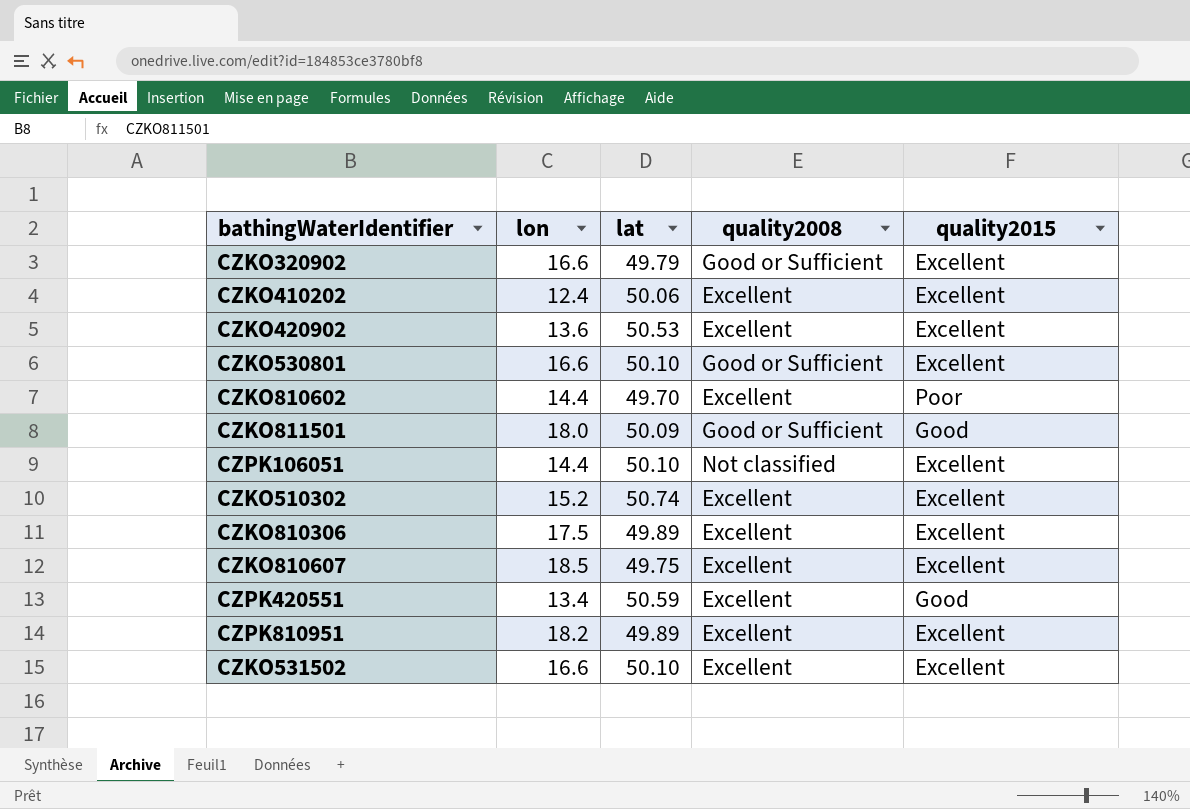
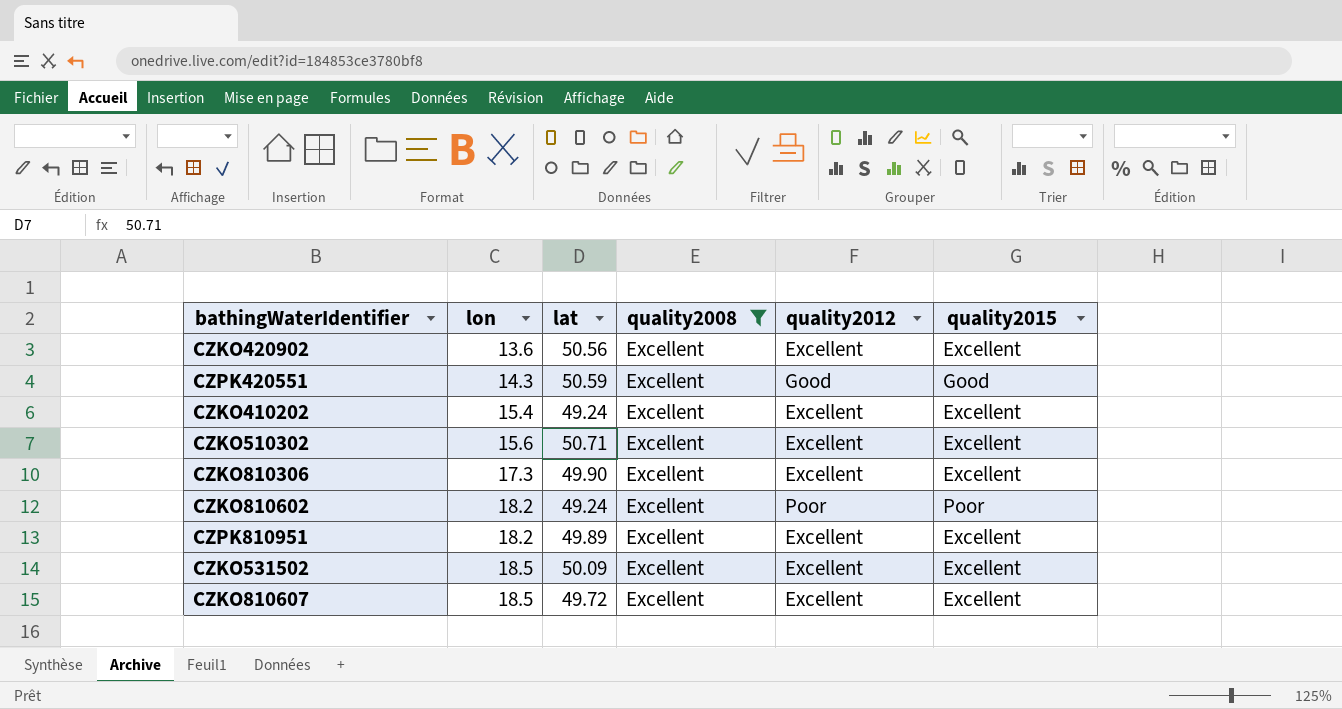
filter: none -> quality2008 = Excellent
row order: none -> lon ascending
column quality2012 | position: none -> 5
CZKO420902 | lat: 50.53 -> 50.56
CZPK420551 | lon: 13.4 -> 14.3
CZKO410202 | lon: 12.4 -> 15.4
CZKO410202 | lat: 50.06 -> 49.24
CZKO510302 | lon: 15.2 -> 15.6
CZKO510302 | lat: 50.74 -> 50.71
CZKO810306 | lon: 17.5 -> 17.3
CZKO810306 | lat: 49.89 -> 49.90
CZKO810602 | lon: 14.4 -> 18.2
CZKO810602 | lat: 49.70 -> 49.24
CZKO531502 | lon: 16.6 -> 18.5
CZKO531502 | lat: 50.10 -> 50.09
CZKO810607 | lat: 49.75 -> 49.72

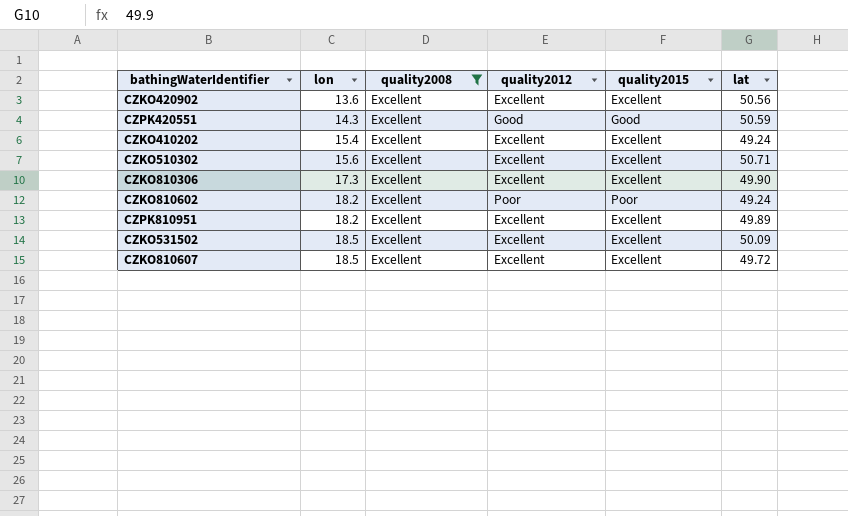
column lat | position: 3 -> 6

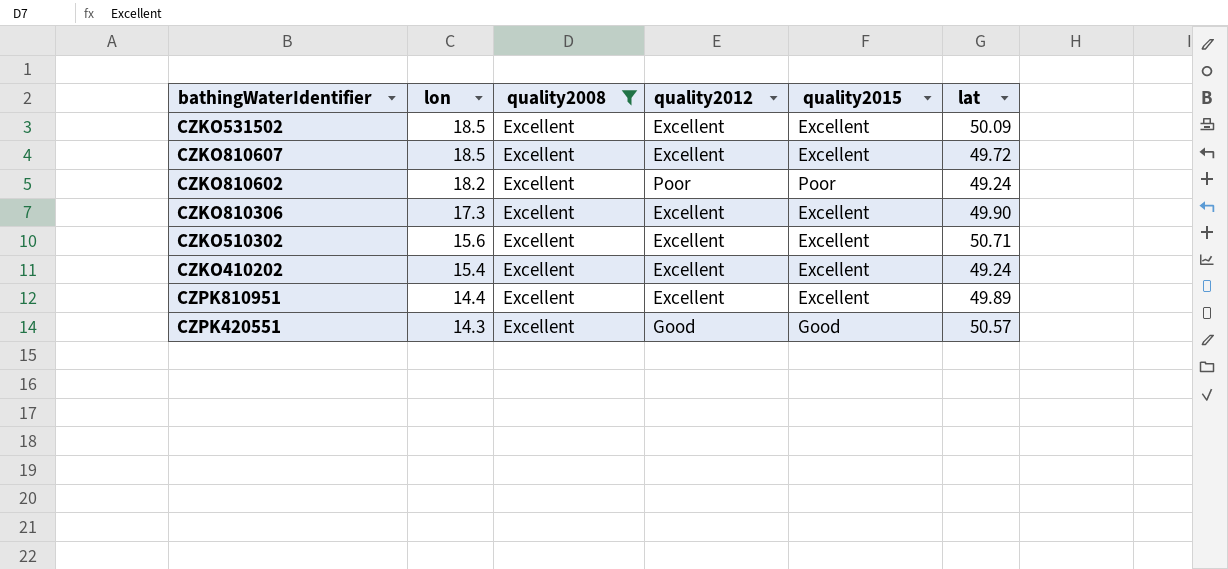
row order: lon ascending -> lon descending
row CZKO420902: 13.6 | Excellent | Excellent | Excellent | 50.56 -> none
CZPK810951 | lon: 18.2 -> 14.4
CZPK420551 | lat: 50.59 -> 50.57

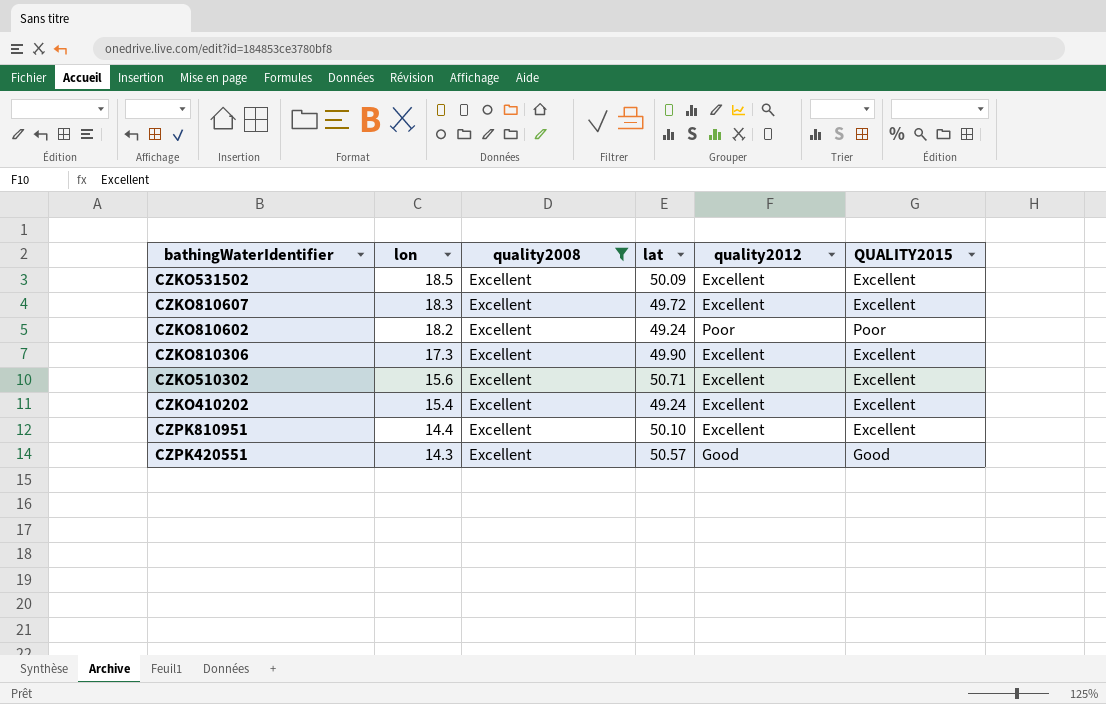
column lat | position: 6 -> 4
column name: quality2015 -> QUALITY2015
CZKO810607 | lon: 18.5 -> 18.3
CZPK810951 | lat: 49.89 -> 50.10

